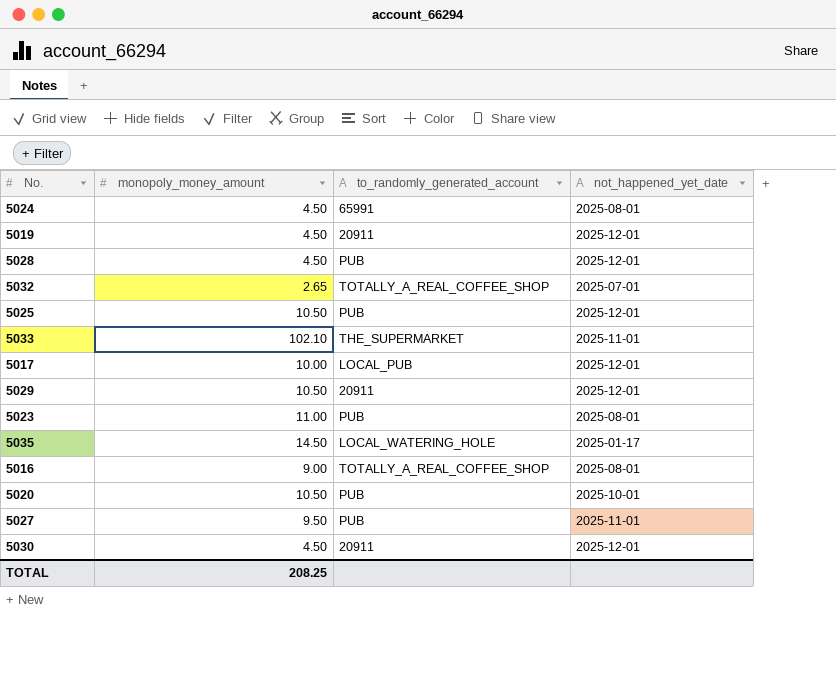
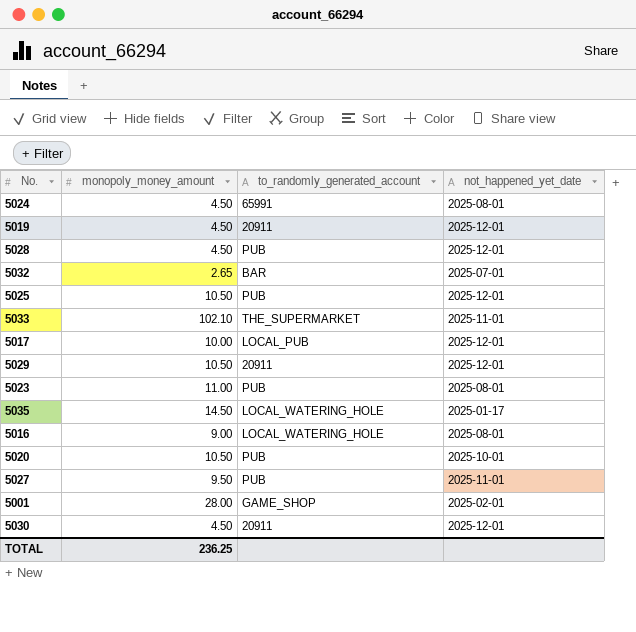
5032 | to_randomly_generated_account: TOTALLY_A_REAL_COFFEE_SHOP -> BAR
5016 | to_randomly_generated_account: TOTALLY_A_REAL_COFFEE_SHOP -> LOCAL_WATERING_HOLE
row 5001: none -> 28.00 | GAME_SHOP | 2025-02-01
TOTAL | monopoly_money_amount: 208.25 -> 236.25

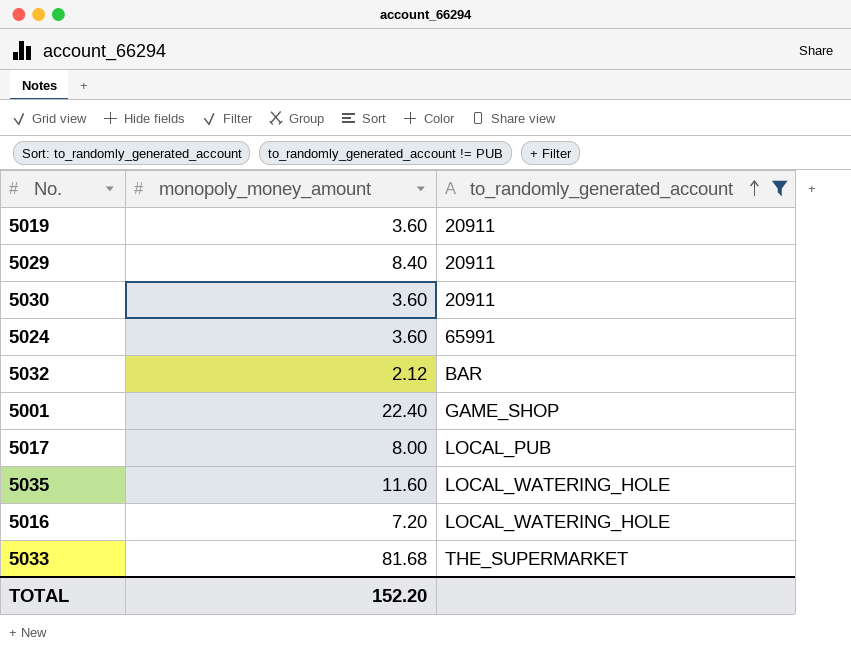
filter: none -> to_randomly_generated_account != PUB
row order: none -> to_randomly_generated_account ascending
column not_happened_yet_date | position: 4 -> none
5019 | monopoly_money_amount: 4.50 -> 3.60
5029 | monopoly_money_amount: 10.50 -> 8.40
5030 | monopoly_money_amount: 4.50 -> 3.60
5024 | monopoly_money_amount: 4.50 -> 3.60
5032 | monopoly_money_amount: 2.65 -> 2.12
5001 | monopoly_money_amount: 28.00 -> 22.40
5017 | monopoly_money_amount: 10.00 -> 8.00
5035 | monopoly_money_amount: 14.50 -> 11.60
5016 | monopoly_money_amount: 9.00 -> 7.20
5033 | monopoly_money_amount: 102.10 -> 81.68
TOTAL | monopoly_money_amount: 236.25 -> 152.20

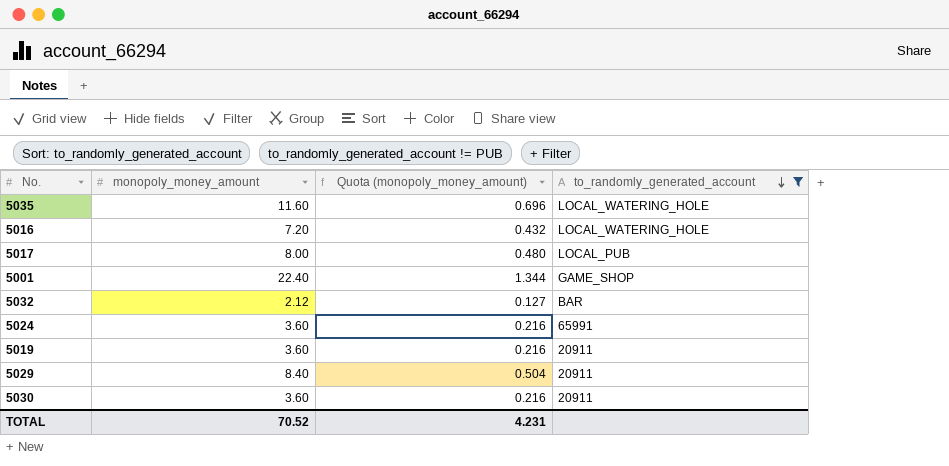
row order: to_randomly_generated_account ascending -> to_randomly_generated_account descending
column Quota (monopoly_money_amount) | formula: none -> [monopoly_money_amount] * 0.06
row 5033: 81.68 | THE_SUPERMARKET -> none
TOTAL | monopoly_money_amount: 152.20 -> 70.52

